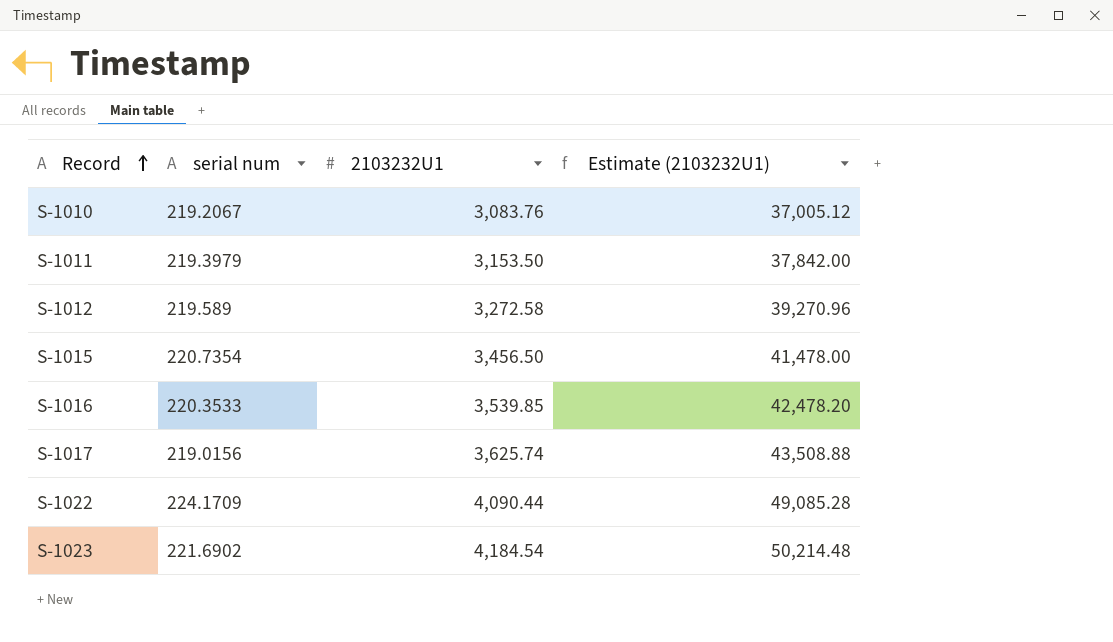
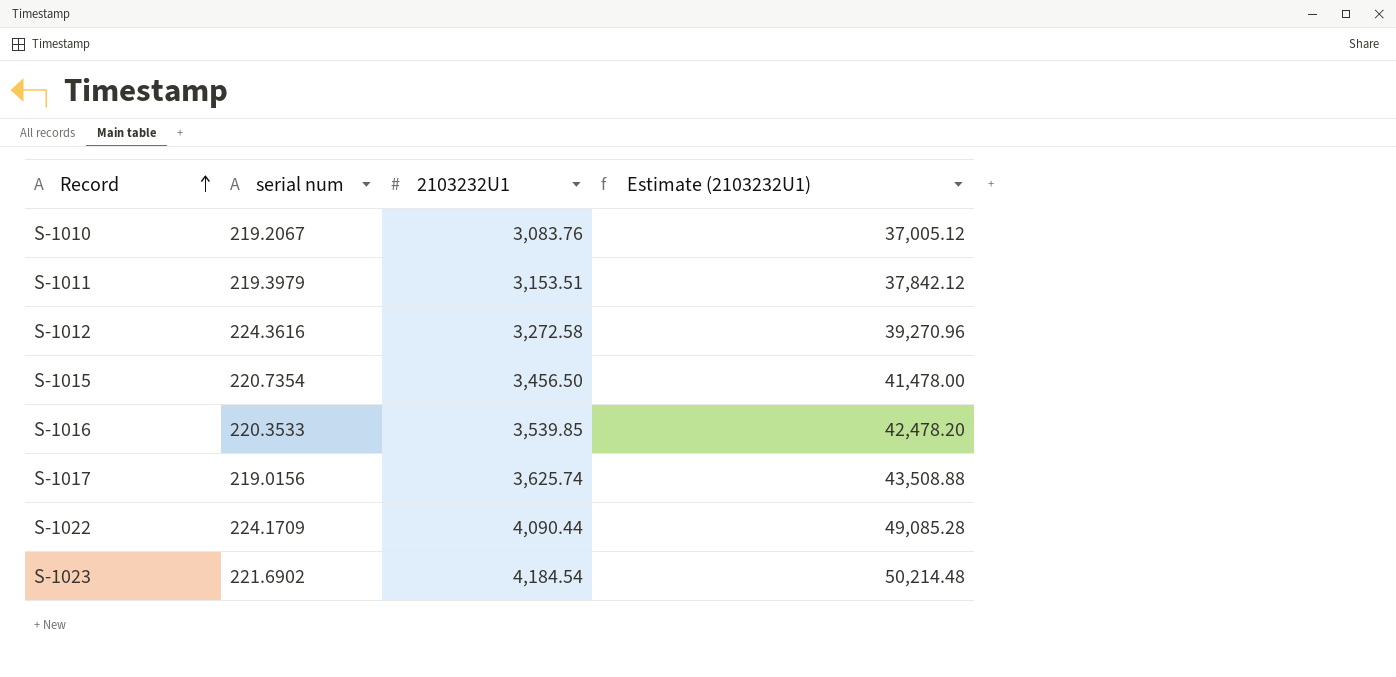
S-1011 | 2103232U1: 3,153.50 -> 3,153.51
S-1011 | Estimate (2103232U1): 37,842.00 -> 37,842.12
S-1012 | serial num: 219.589 -> 224.3616

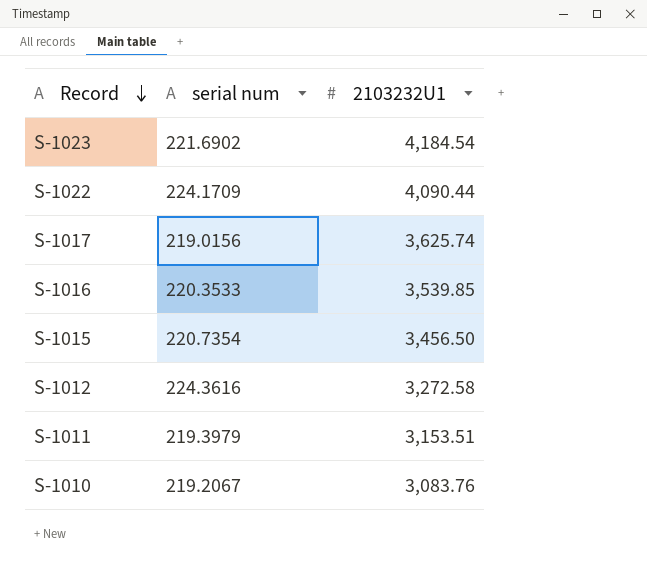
row order: Record ascending -> Record descending
column Estimate (2103232U1) | formula: [2103232U1] * 12 -> none

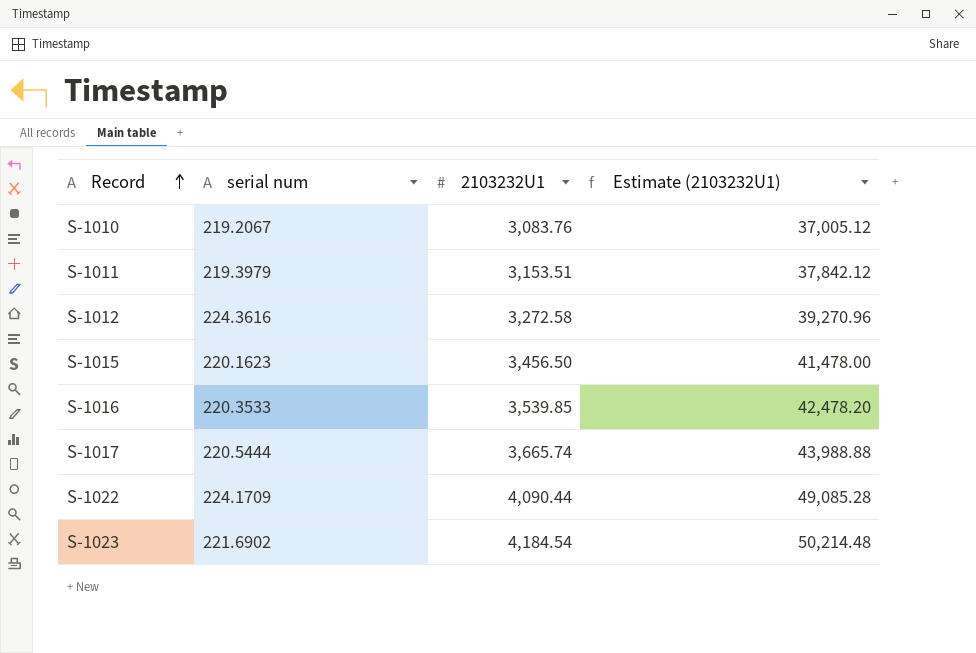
row order: Record descending -> Record ascending
column Estimate (2103232U1) | formula: none -> [2103232U1] * 12
S-1015 | serial num: 220.7354 -> 220.1623
S-1017 | serial num: 219.0156 -> 220.5444
S-1017 | 2103232U1: 3,625.74 -> 3,665.74

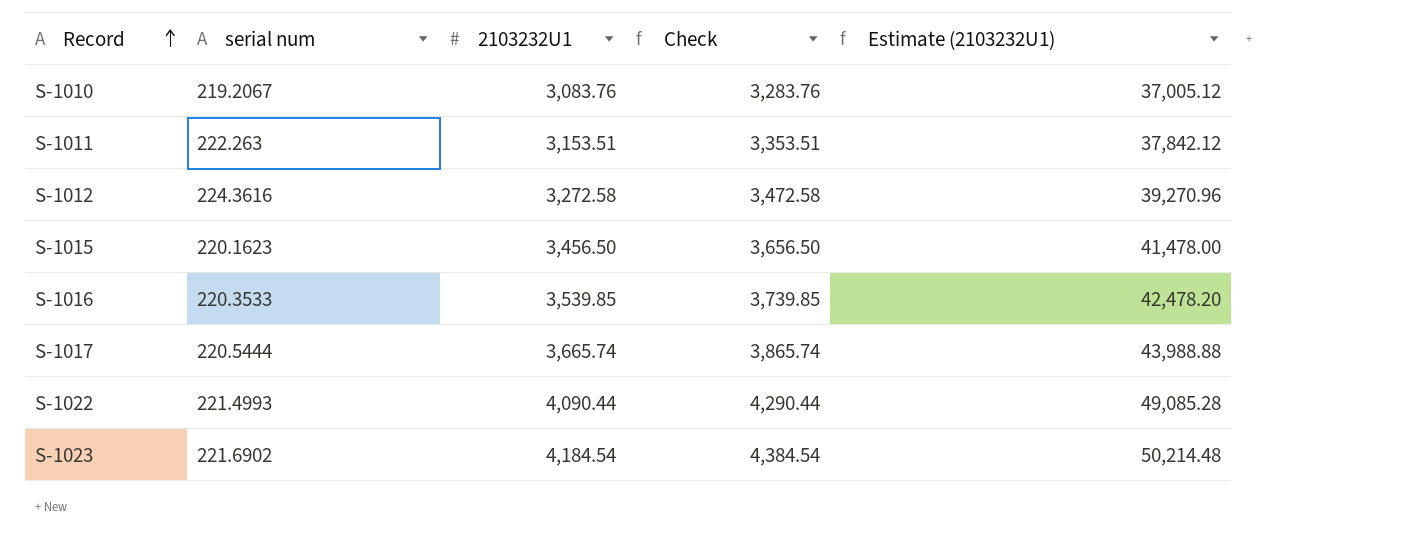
column Check | formula: none -> [2103232U1] + 200
S-1011 | serial num: 219.3979 -> 222.263
S-1022 | serial num: 224.1709 -> 221.4993

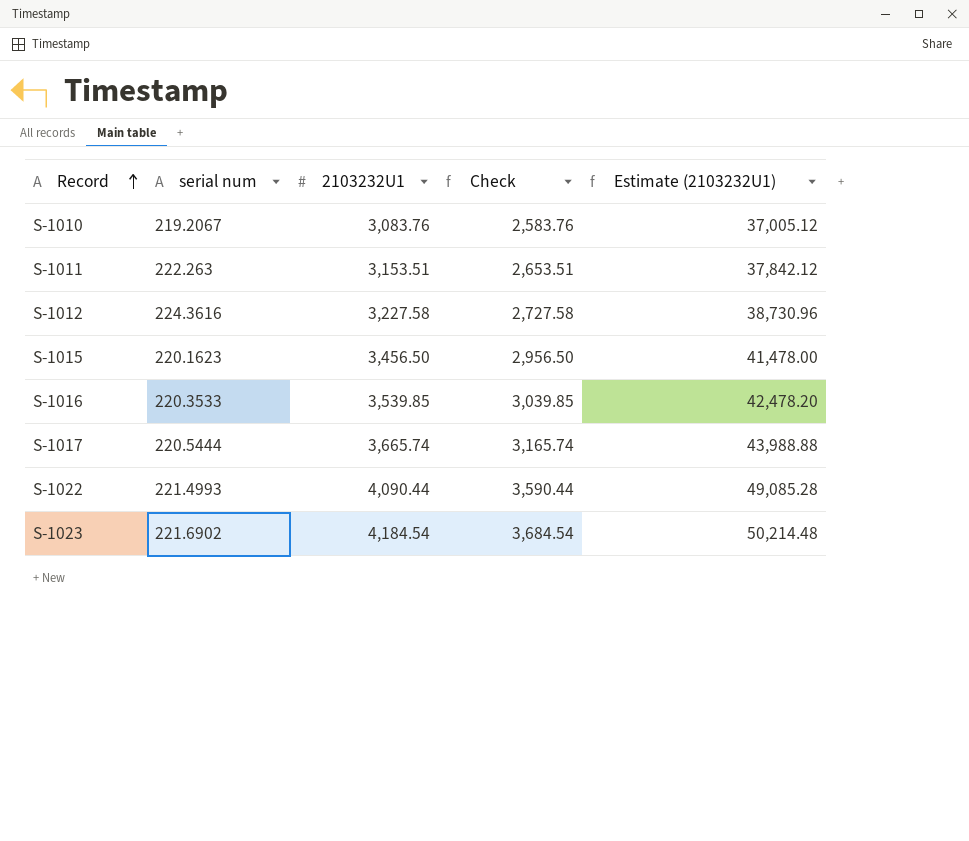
column Check | formula: [2103232U1] + 200 -> [2103232U1] - 500
S-1012 | 2103232U1: 3,272.58 -> 3,227.58
S-1012 | Estimate (2103232U1): 39,270.96 -> 38,730.96

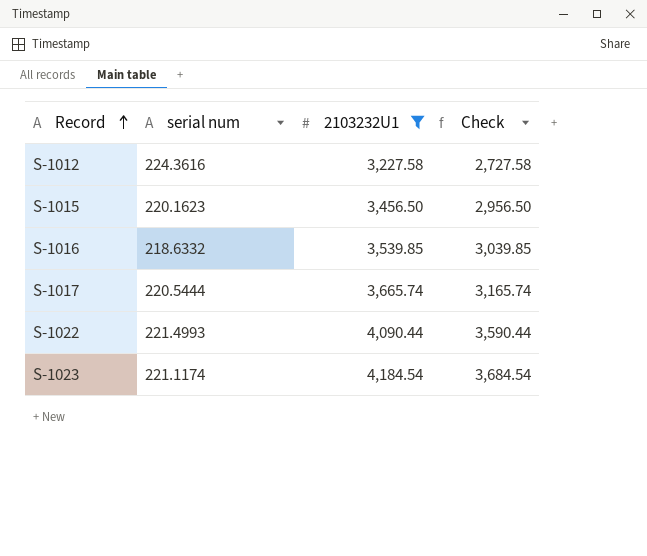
filter: none -> 2103232U1 >= 3,227.58
column Estimate (2103232U1) | formula: [2103232U1] * 12 -> none
S-1016 | serial num: 220.3533 -> 218.6332
S-1023 | serial num: 221.6902 -> 221.1174

